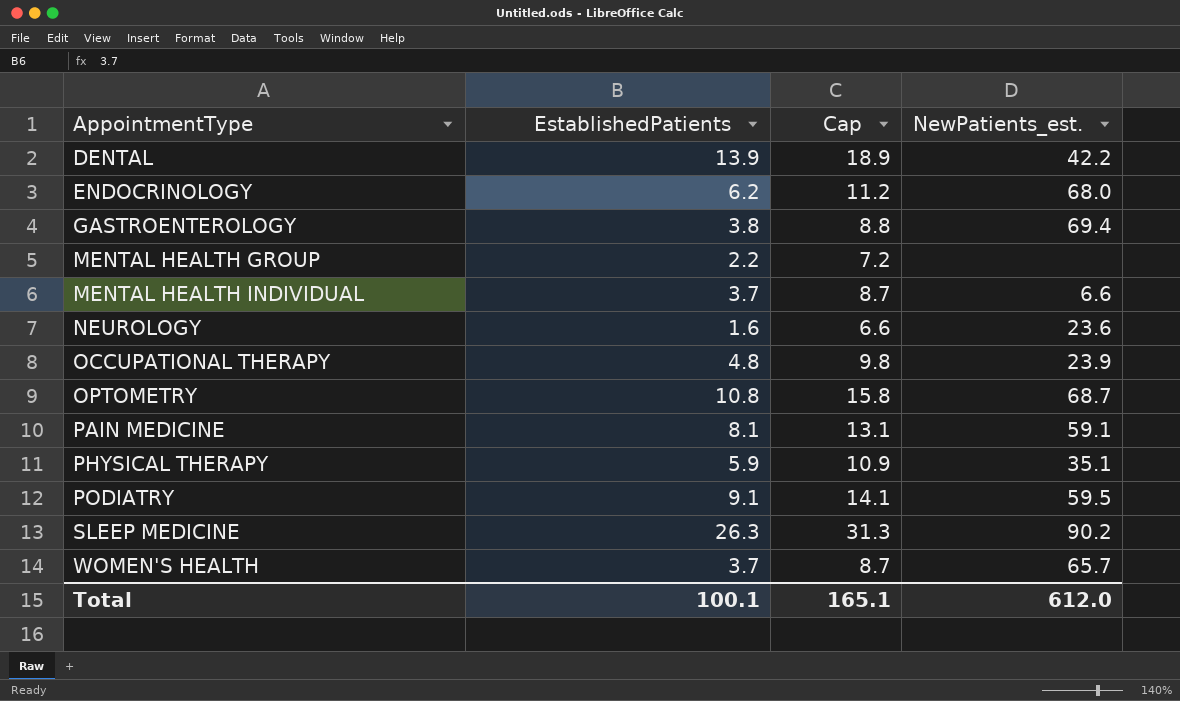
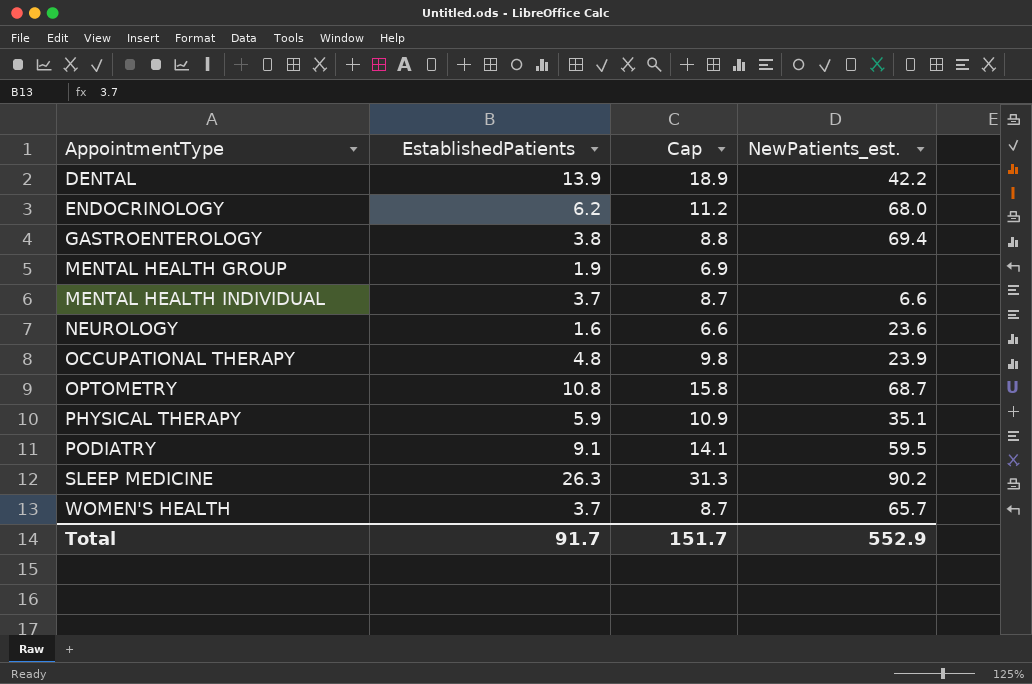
row PAIN MEDICINE: 8.1 | 13.1 | 59.1 -> none
MENTAL HEALTH GROUP | EstablishedPatients: 2.2 -> 1.9
MENTAL HEALTH GROUP | Cap: 7.2 -> 6.9
Total | EstablishedPatients: 100.1 -> 91.7
Total | Cap: 165.1 -> 151.7
Total | NewPatients_est.: 612.0 -> 552.9

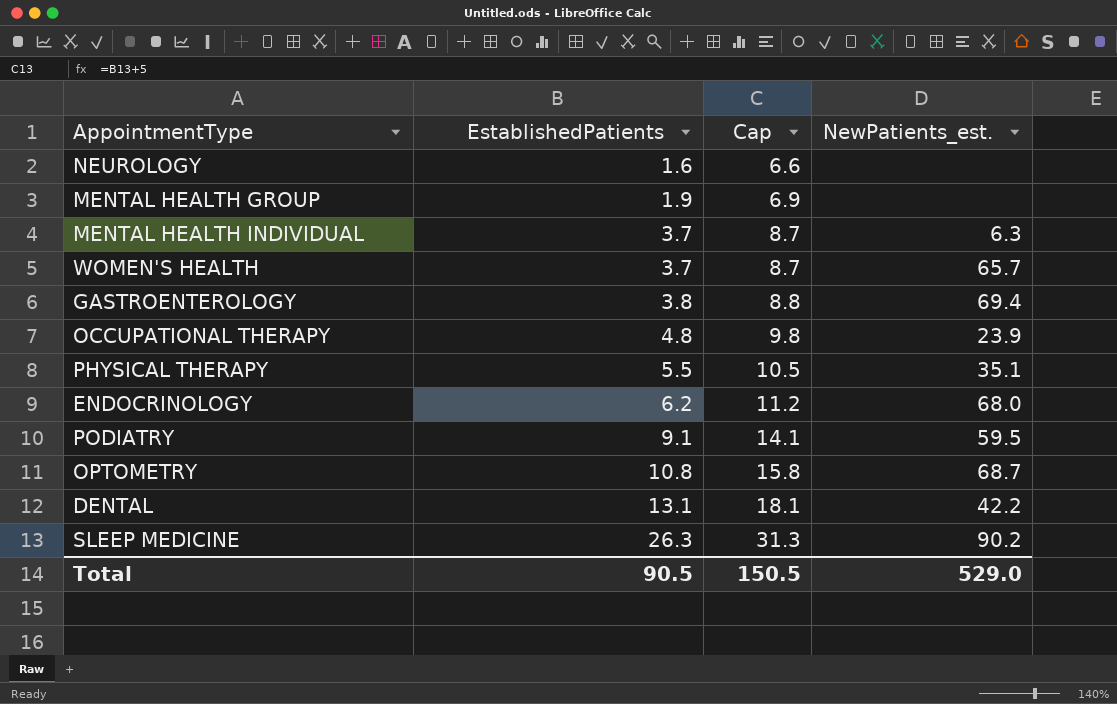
row order: AppointmentType ascending -> EstablishedPatients ascending
NEUROLOGY | NewPatients_est.: 23.6 -> none
MENTAL HEALTH INDIVIDUAL | NewPatients_est.: 6.6 -> 6.3
PHYSICAL THERAPY | EstablishedPatients: 5.9 -> 5.5
PHYSICAL THERAPY | Cap: 10.9 -> 10.5
DENTAL | EstablishedPatients: 13.9 -> 13.1
DENTAL | Cap: 18.9 -> 18.1
Total | EstablishedPatients: 91.7 -> 90.5
Total | Cap: 151.7 -> 150.5
Total | NewPatients_est.: 552.9 -> 529.0

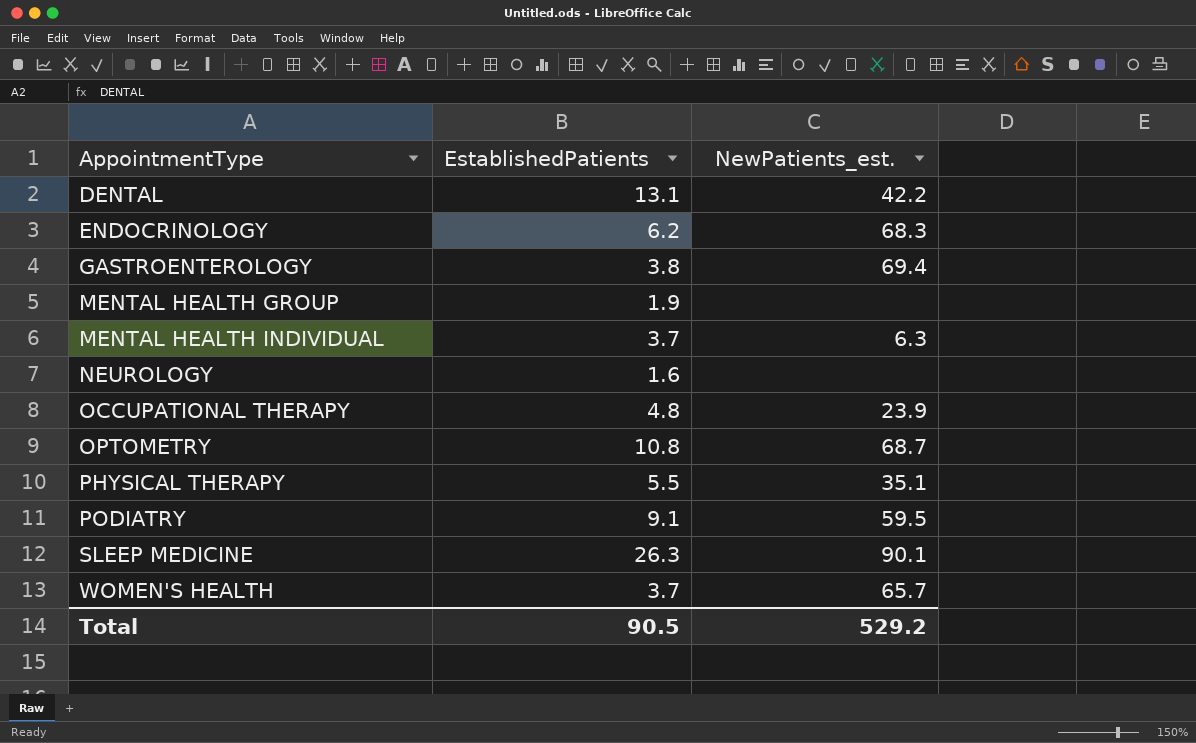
row order: EstablishedPatients ascending -> AppointmentType ascending
column Cap | formula: [EstablishedPatients] + 5 -> none
ENDOCRINOLOGY | NewPatients_est.: 68.0 -> 68.3
SLEEP MEDICINE | NewPatients_est.: 90.2 -> 90.1
Total | NewPatients_est.: 529.0 -> 529.2

